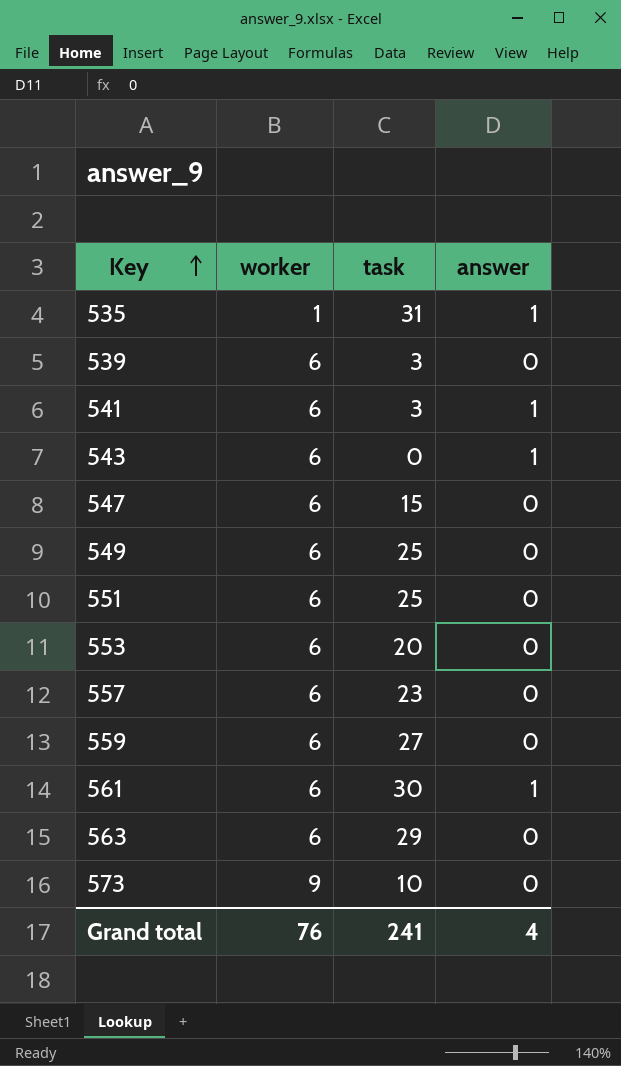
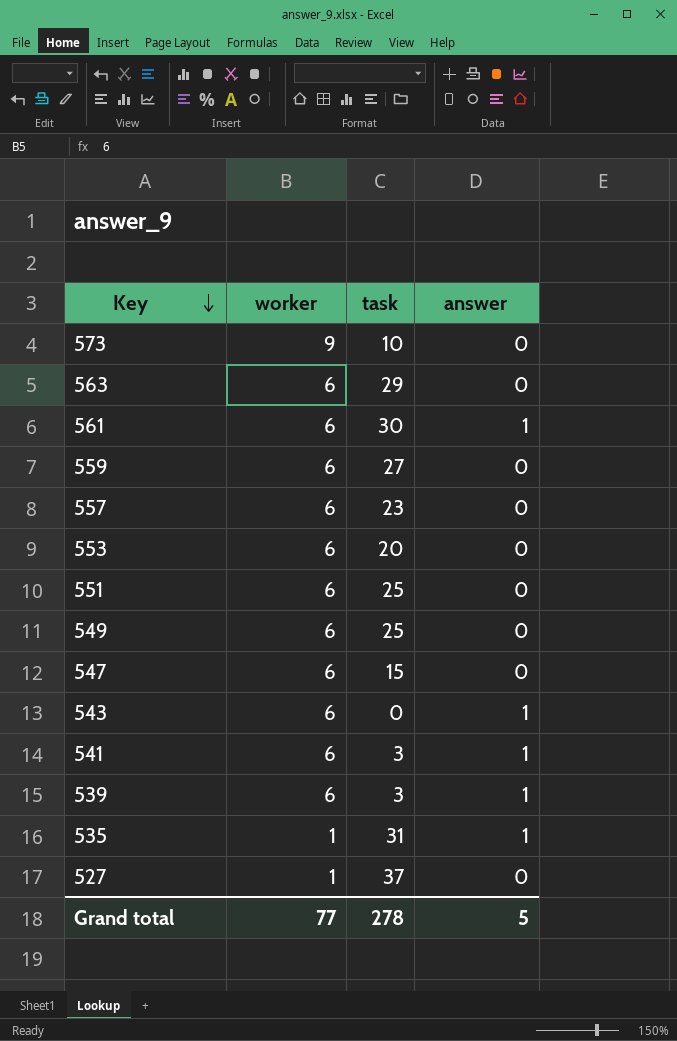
row order: Key ascending -> Key descending
539 | answer: 0 -> 1
row 527: none -> 1 | 37 | 0
Grand total | worker: 76 -> 77
Grand total | task: 241 -> 278
Grand total | answer: 4 -> 5

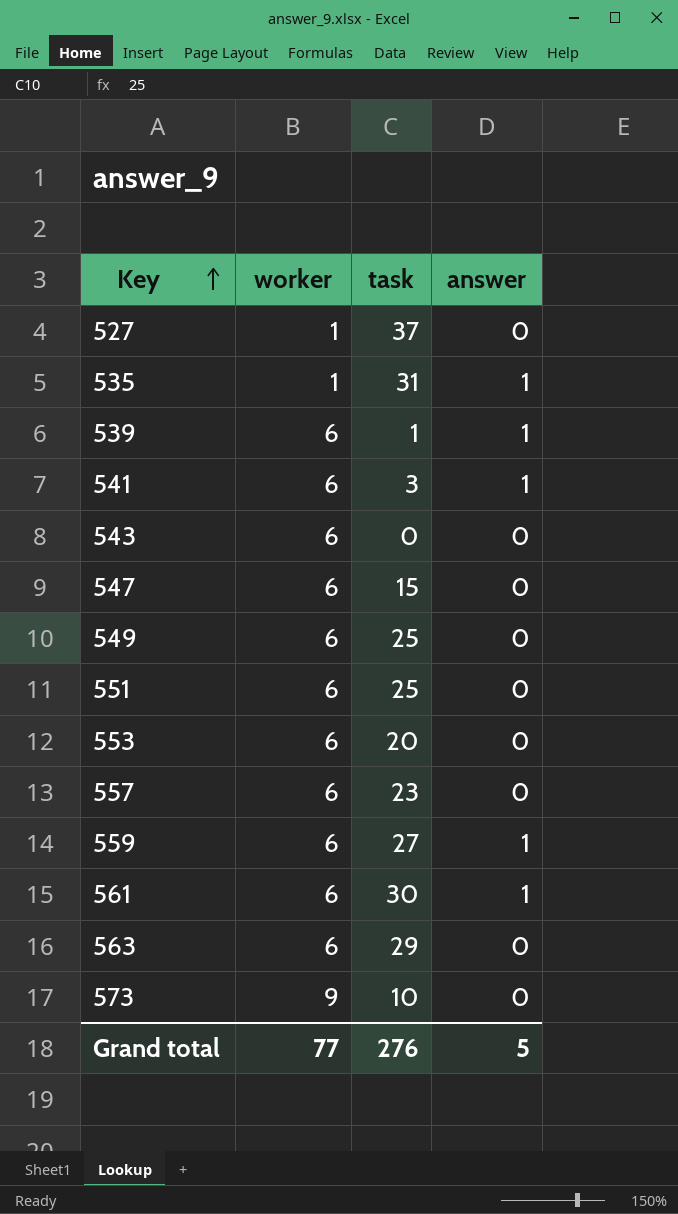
row order: Key descending -> Key ascending
539 | task: 3 -> 1
543 | answer: 1 -> 0
559 | answer: 0 -> 1
Grand total | task: 278 -> 276

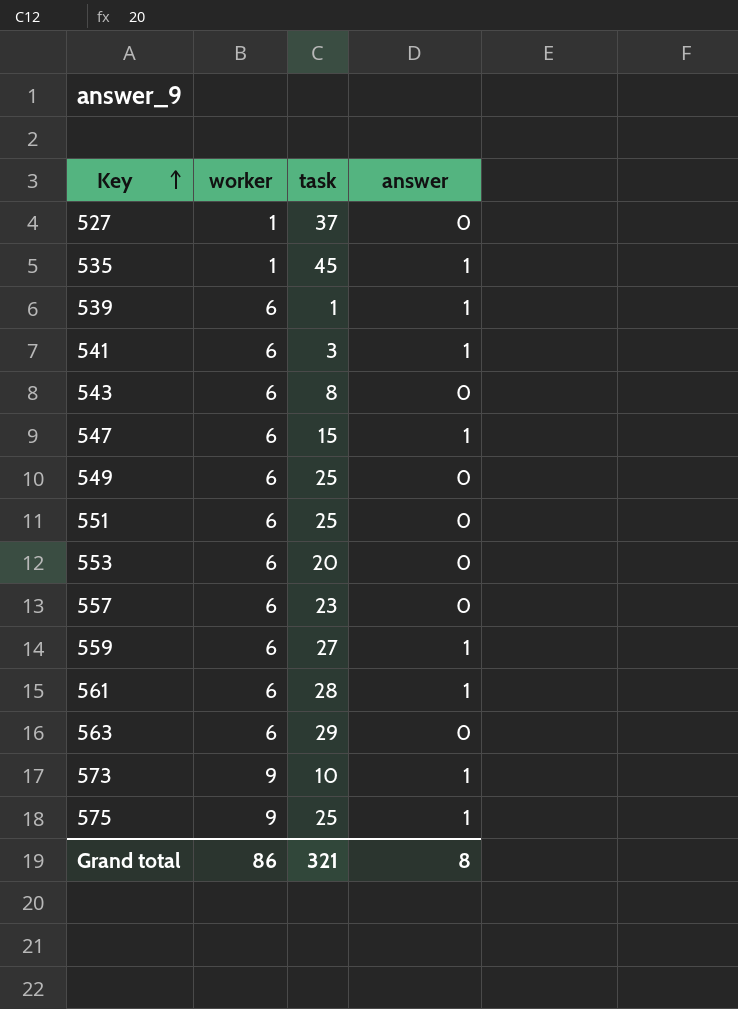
535 | task: 31 -> 45
543 | task: 0 -> 8
547 | answer: 0 -> 1
561 | task: 30 -> 28
573 | answer: 0 -> 1
row 575: none -> 9 | 25 | 1
Grand total | worker: 77 -> 86
Grand total | task: 276 -> 321
Grand total | answer: 5 -> 8

